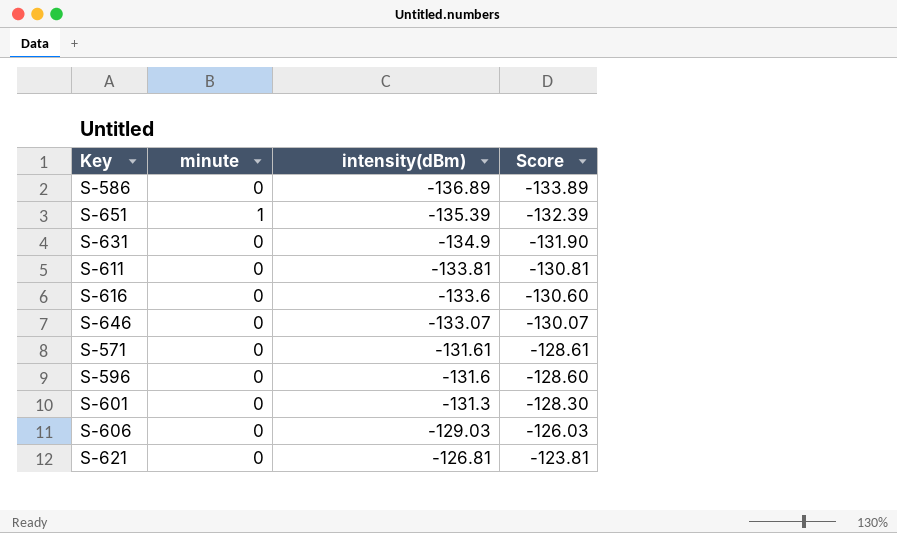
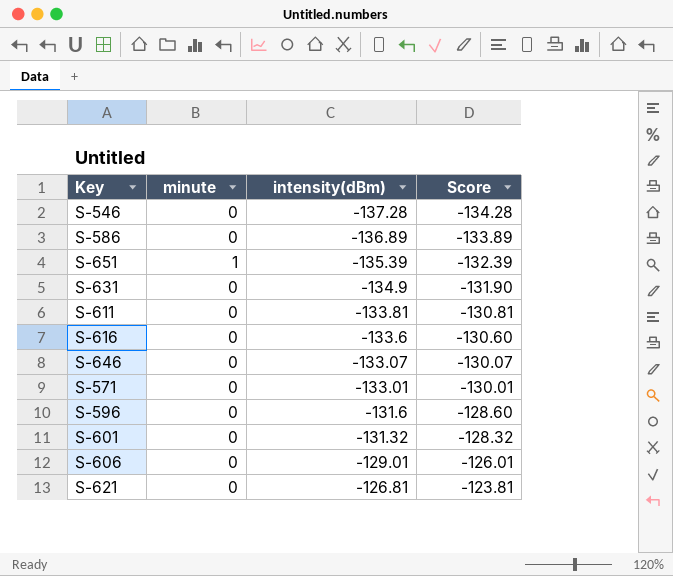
row S-546: none -> 0 | -137.28 | -134.28
S-571 | intensity(dBm): -131.61 -> -133.01
S-571 | Score: -128.61 -> -130.01
S-601 | intensity(dBm): -131.3 -> -131.32
S-601 | Score: -128.30 -> -128.32
S-606 | intensity(dBm): -129.03 -> -129.01
S-606 | Score: -126.03 -> -126.01

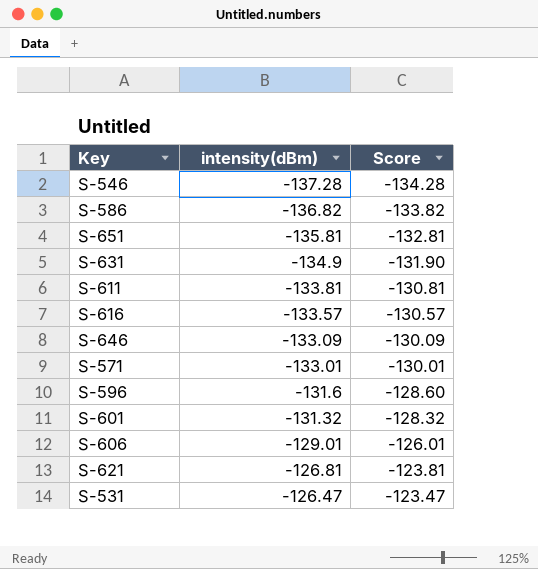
column minute | position: 2 -> none
S-586 | intensity(dBm): -136.89 -> -136.82
S-586 | Score: -133.89 -> -133.82
S-651 | intensity(dBm): -135.39 -> -135.81
S-651 | Score: -132.39 -> -132.81
S-616 | intensity(dBm): -133.6 -> -133.57
S-616 | Score: -130.60 -> -130.57
S-646 | intensity(dBm): -133.07 -> -133.09
S-646 | Score: -130.07 -> -130.09
row S-531: none -> -126.47 | -123.47

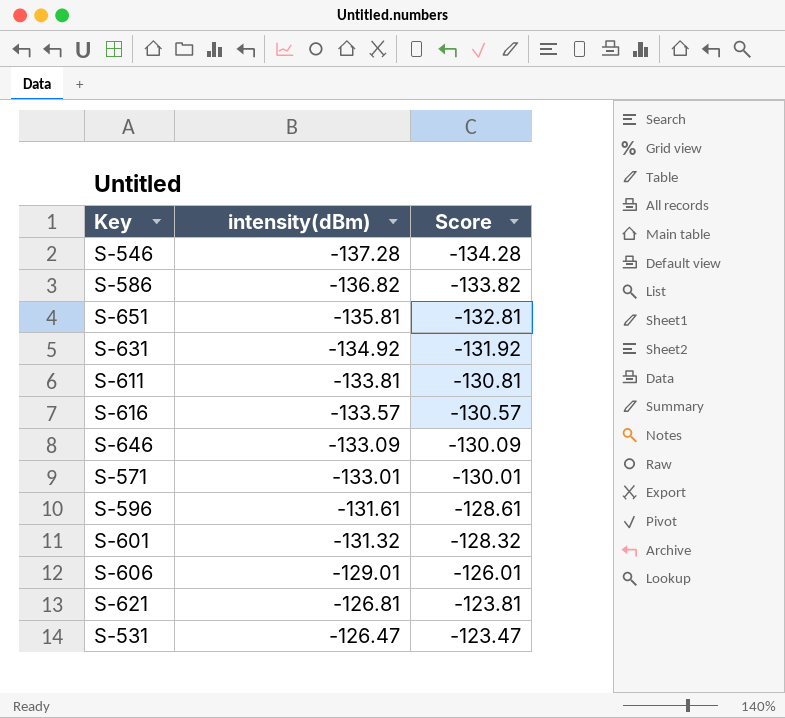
S-631 | intensity(dBm): -134.9 -> -134.92
S-631 | Score: -131.90 -> -131.92
S-596 | intensity(dBm): -131.6 -> -131.61
S-596 | Score: -128.60 -> -128.61

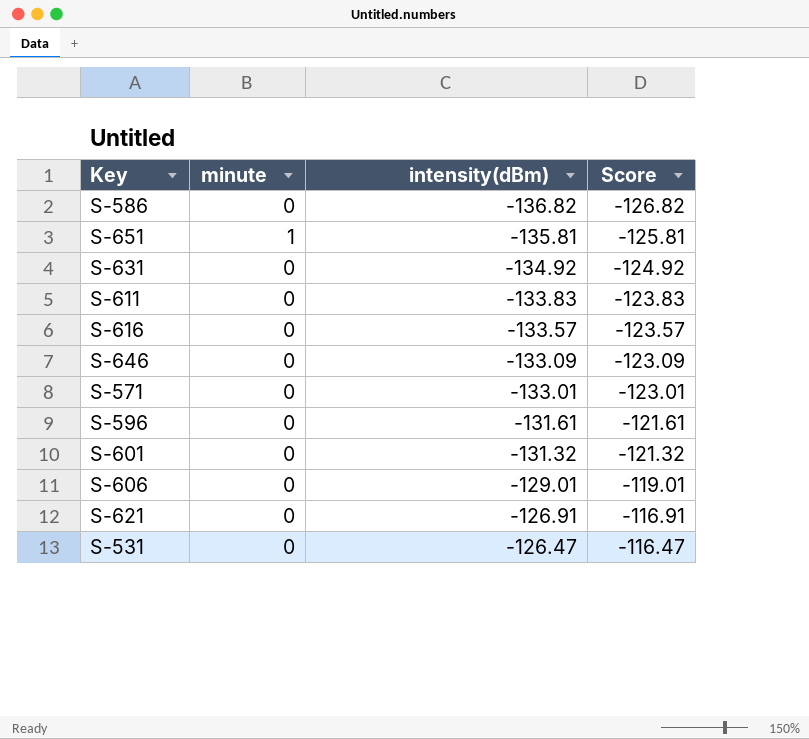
column minute | position: none -> 2
column Score | formula: [intensity(dBm)] + 3 -> [intensity(dBm)] + 10
row S-546: -137.28 | -134.28 -> none
S-611 | intensity(dBm): -133.81 -> -133.83
S-621 | intensity(dBm): -126.81 -> -126.91

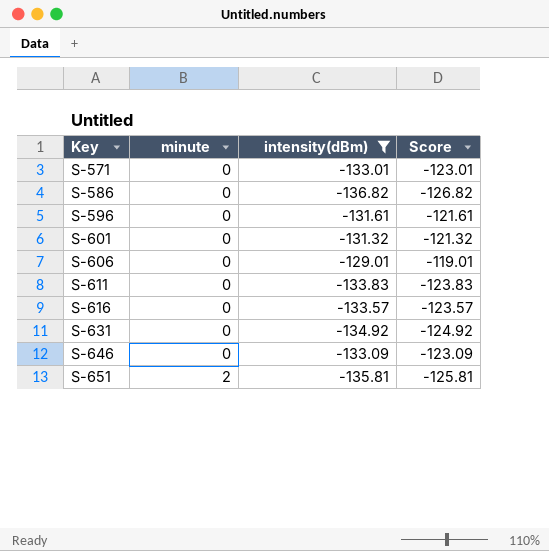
filter: none -> intensity(dBm) <= -129.01
row order: intensity(dBm) ascending -> Key ascending
S-651 | minute: 1 -> 2

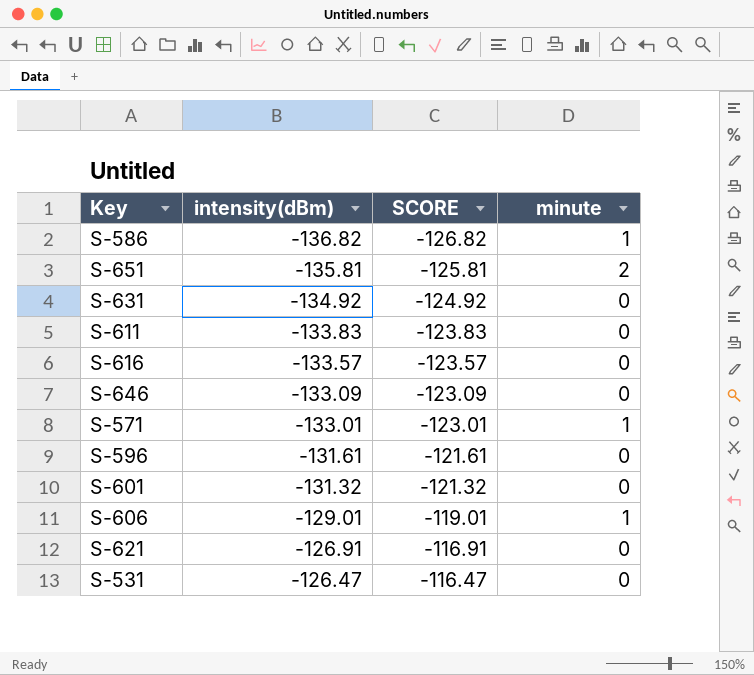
filter: intensity(dBm) <= -129.01 -> none
row order: Key ascending -> intensity(dBm) ascending
column name: Score -> SCORE
column minute | position: 2 -> 4
S-586 | minute: 0 -> 1
S-571 | minute: 0 -> 1
S-606 | minute: 0 -> 1

